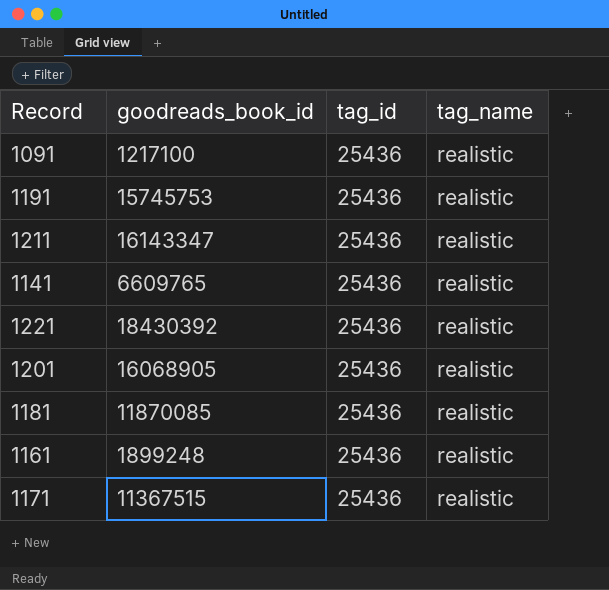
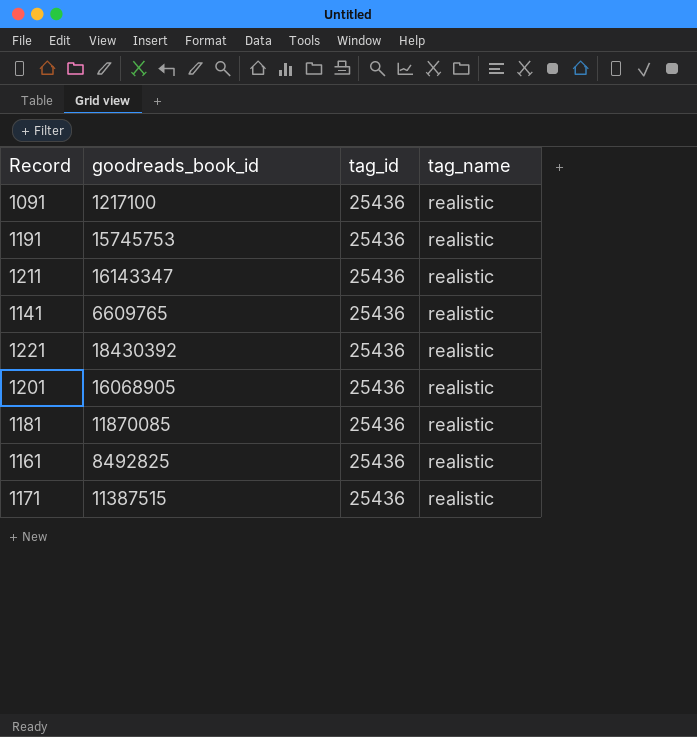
1161 | goodreads_book_id: 1899248 -> 8492825
1171 | goodreads_book_id: 11367515 -> 11387515

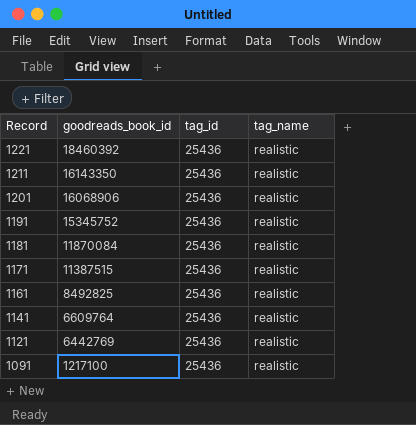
row order: none -> Record descending
1221 | goodreads_book_id: 18430392 -> 18460392
1211 | goodreads_book_id: 16143347 -> 16143350
1201 | goodreads_book_id: 16068905 -> 16068906
1191 | goodreads_book_id: 15745753 -> 15345752
1181 | goodreads_book_id: 11870085 -> 11870084
1141 | goodreads_book_id: 6609765 -> 6609764
row 1121: none -> 6442769 | 25436 | realistic

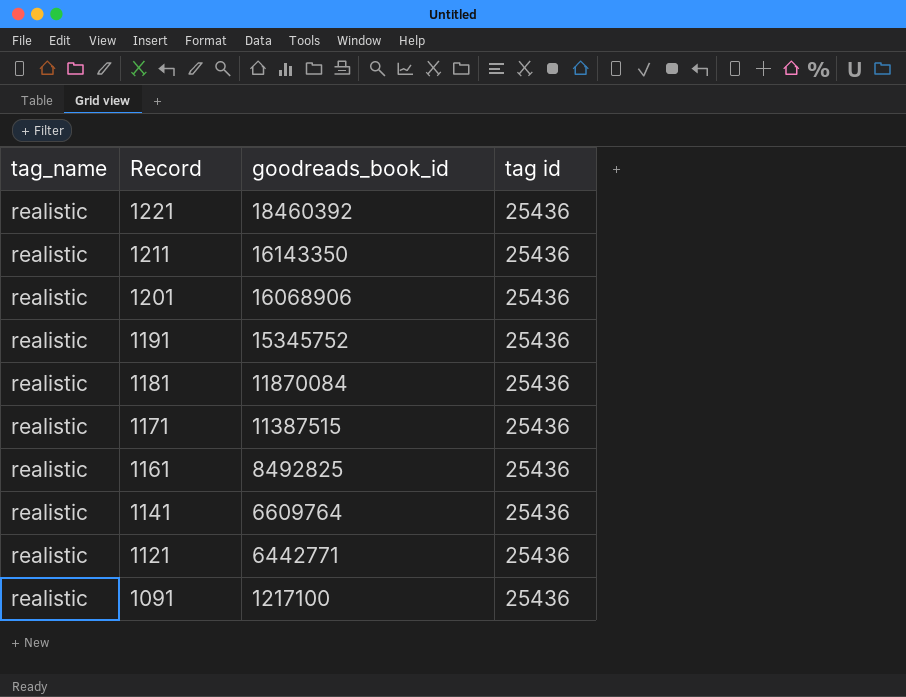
column tag_name | position: 4 -> 1
column name: tag_id -> tag id
1121 | goodreads_book_id: 6442769 -> 6442771

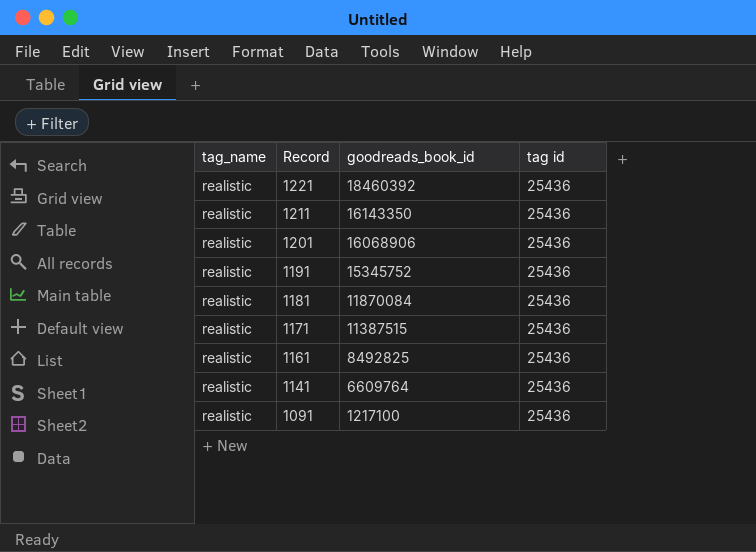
row 1121: realistic | 6442771 | 25436 -> none

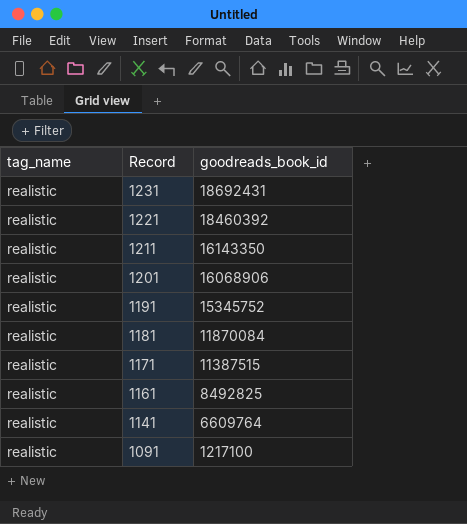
column tag id | position: 4 -> none
row 1231: none -> realistic | 18692431

